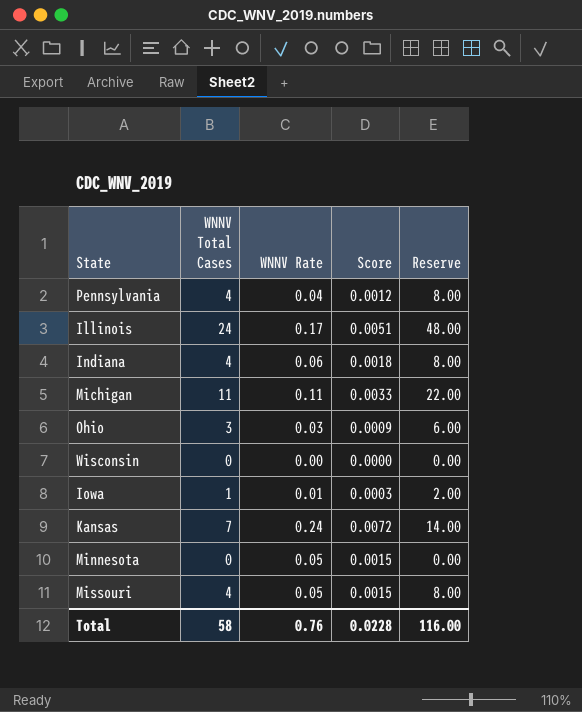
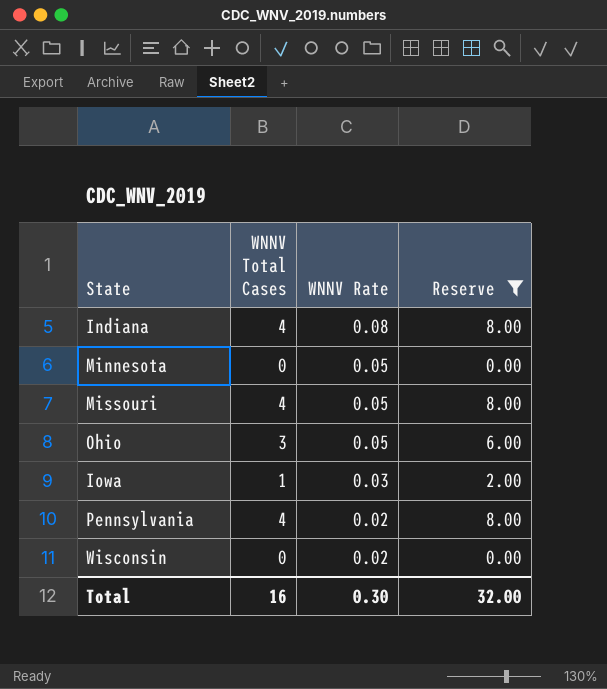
filter: none -> Reserve <= 8.00
row order: none -> WNNV Rate descending
column Score | formula: [WNNV Rate] * 0.03 -> none
Indiana | WNNV Rate: 0.06 -> 0.08
Ohio | WNNV Rate: 0.03 -> 0.05
Iowa | WNNV Rate: 0.01 -> 0.03
Pennsylvania | WNNV Rate: 0.04 -> 0.02
Wisconsin | WNNV Rate: 0.00 -> 0.02
Total | WNNV Total Cases: 58 -> 16
Total | WNNV Rate: 0.76 -> 0.30
Total | Reserve: 116.00 -> 32.00

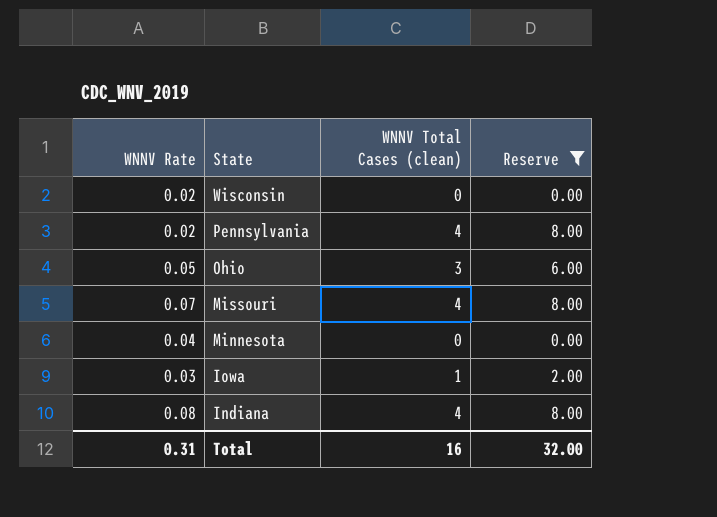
row order: WNNV Rate descending -> State descending
column WNNV Rate | position: 3 -> 1
column name: WNNV Total Cases -> WNNV Total Cases (clean)
Missouri | WNNV Rate: 0.05 -> 0.07
Minnesota | WNNV Rate: 0.05 -> 0.04
Total | WNNV Rate: 0.30 -> 0.31

